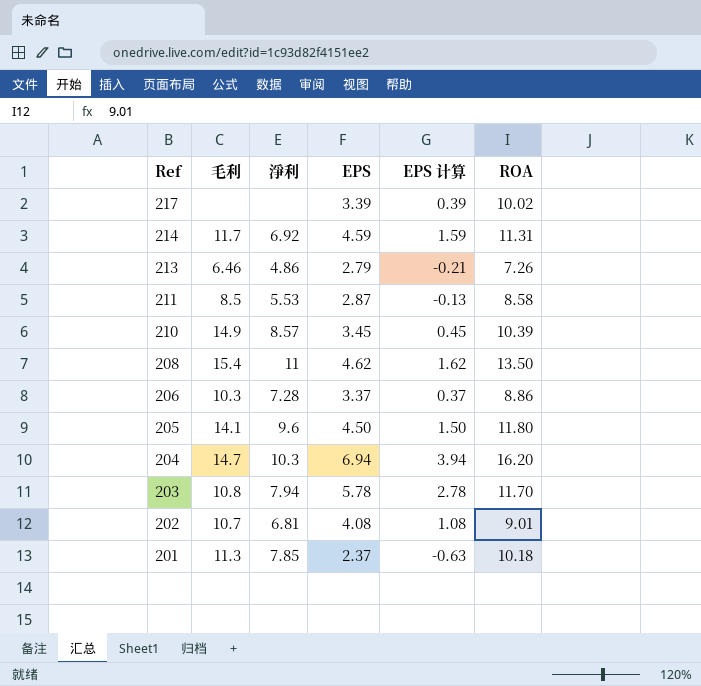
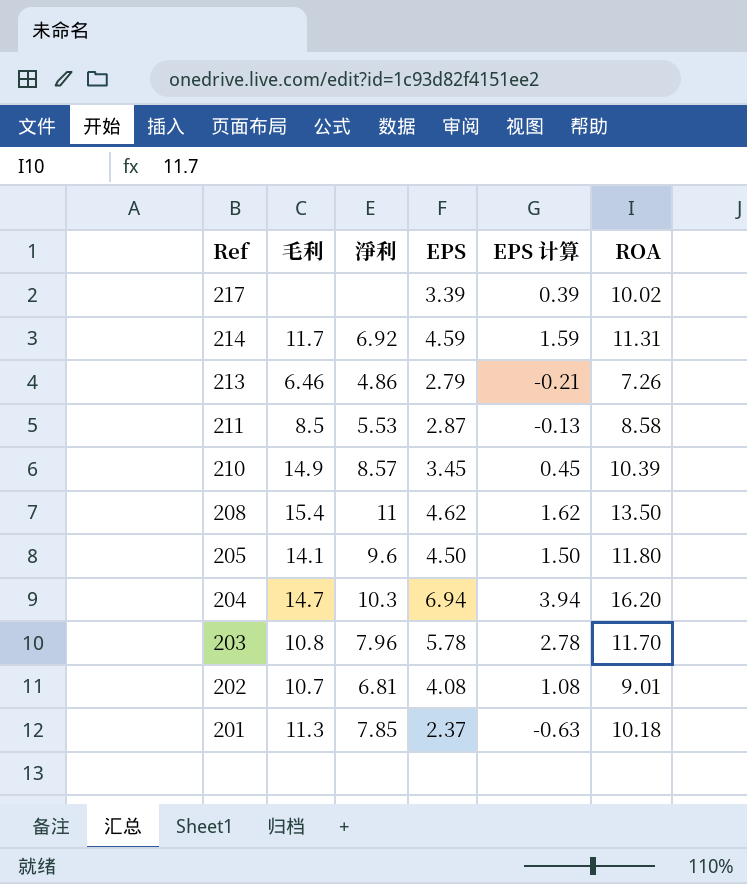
row 206: 10.3 | 7.28 | 3.37 | 0.37 | 8.86 -> none
203 | 淨利: 7.94 -> 7.96

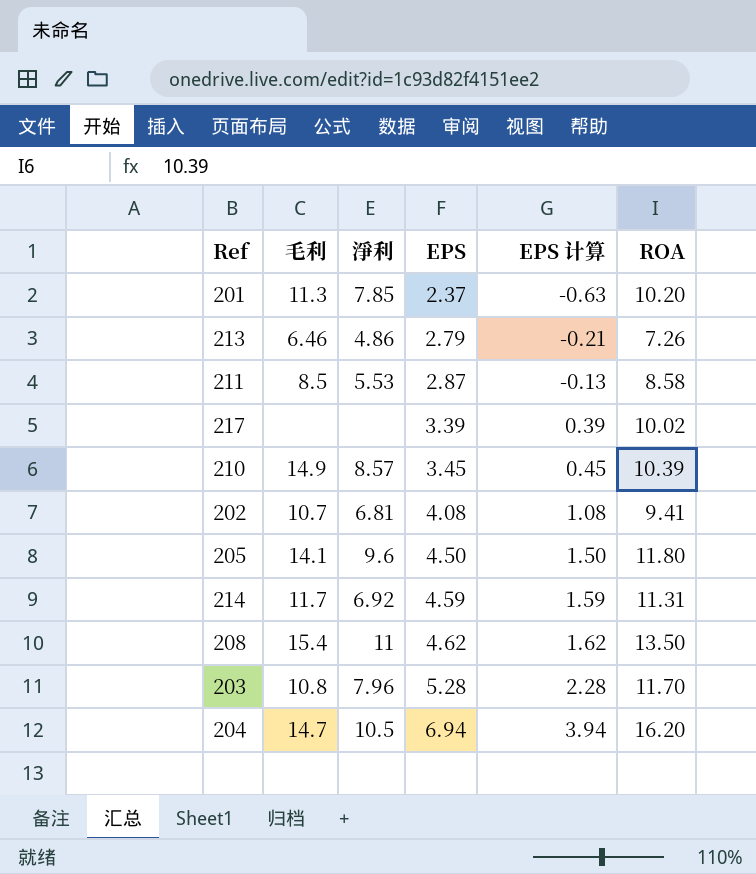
row order: Ref descending -> EPS ascending
201 | ROA: 10.18 -> 10.20
202 | ROA: 9.01 -> 9.41
203 | EPS: 5.78 -> 5.28
203 | EPS 计算: 2.78 -> 2.28
204 | 淨利: 10.3 -> 10.5

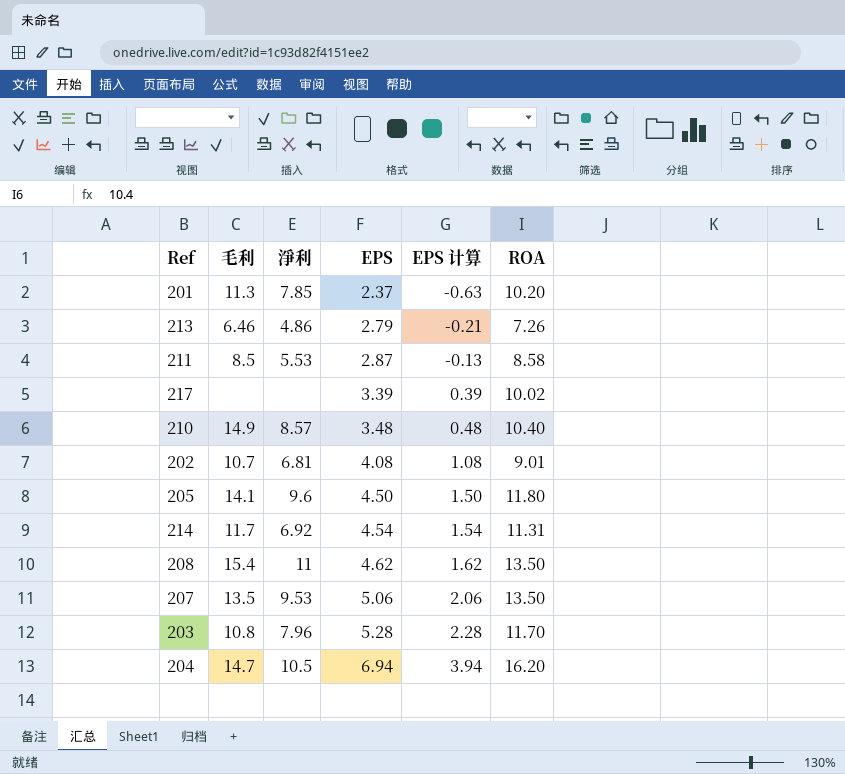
210 | EPS: 3.45 -> 3.48
210 | EPS 计算: 0.45 -> 0.48
210 | ROA: 10.39 -> 10.40
202 | ROA: 9.41 -> 9.01
214 | EPS: 4.59 -> 4.54
214 | EPS 计算: 1.59 -> 1.54
row 207: none -> 13.5 | 9.53 | 5.06 | 2.06 | 13.50

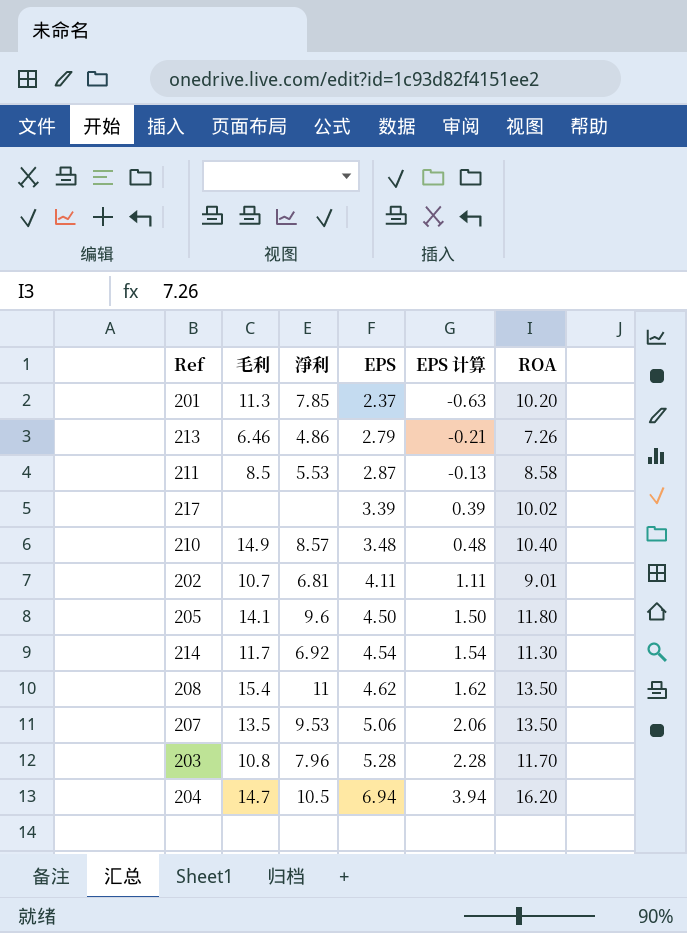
202 | EPS: 4.08 -> 4.11
202 | EPS 计算: 1.08 -> 1.11
214 | ROA: 11.31 -> 11.30

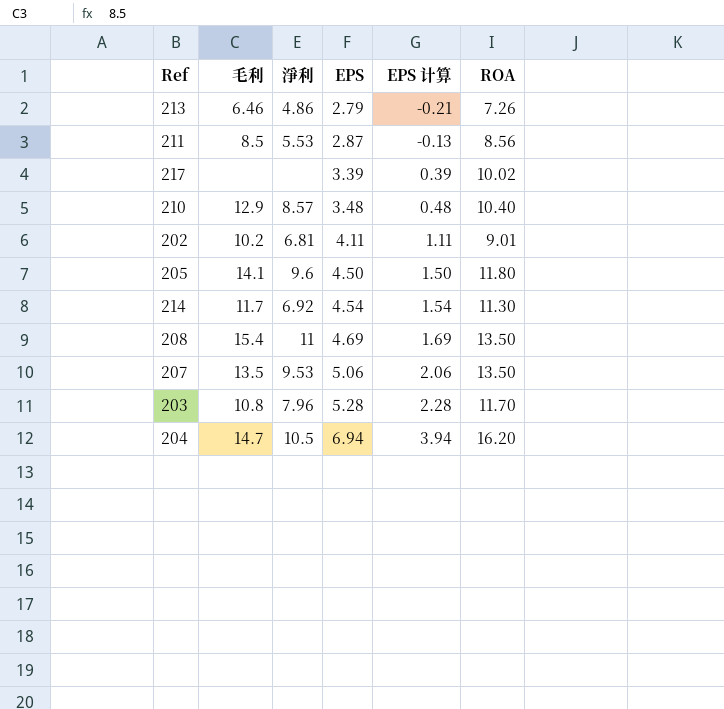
row 201: 11.3 | 7.85 | 2.37 | -0.63 | 10.20 -> none
211 | ROA: 8.58 -> 8.56
210 | 毛利: 14.9 -> 12.9
202 | 毛利: 10.7 -> 10.2
208 | EPS: 4.62 -> 4.69
208 | EPS 计算: 1.62 -> 1.69

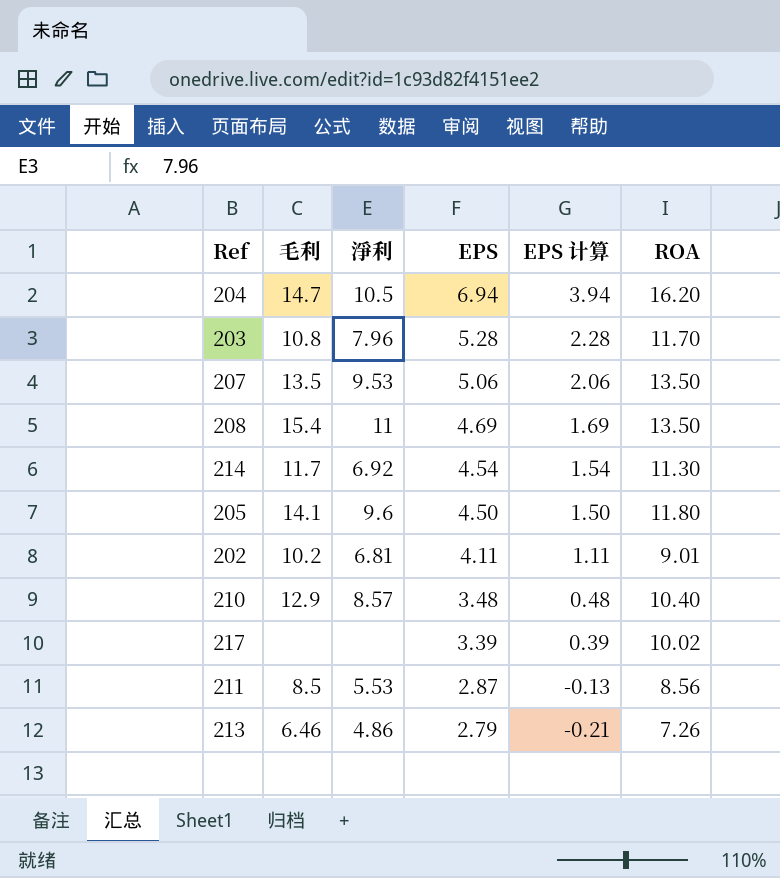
row order: EPS ascending -> EPS descending

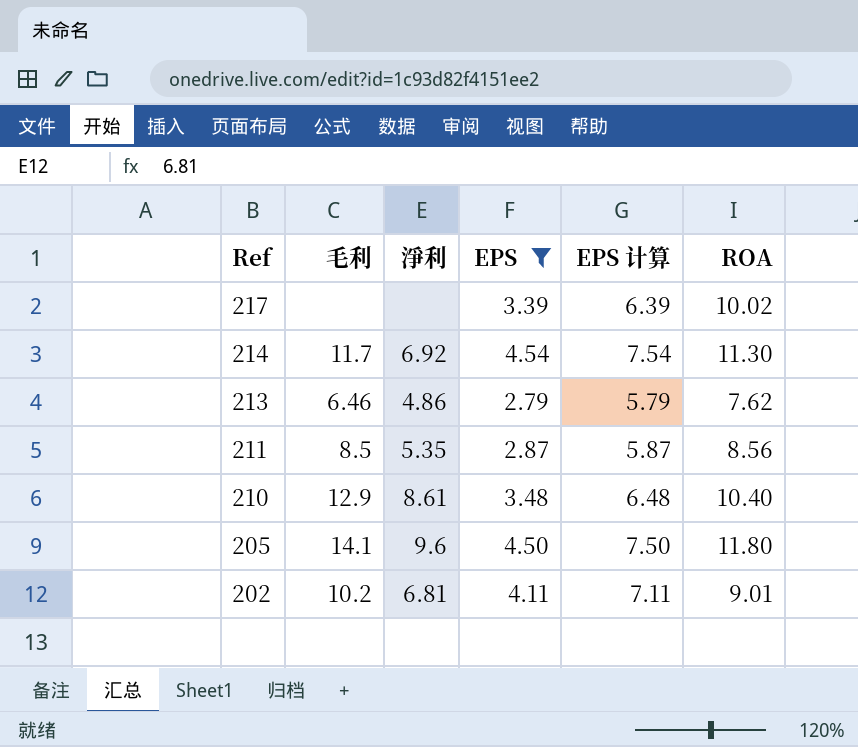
filter: none -> EPS <= 4.54
row order: EPS descending -> Ref descending
column EPS 计算 | formula: [EPS] - 3 -> [EPS] + 3
213 | ROA: 7.26 -> 7.62
211 | 淨利: 5.53 -> 5.35
210 | 淨利: 8.57 -> 8.61

